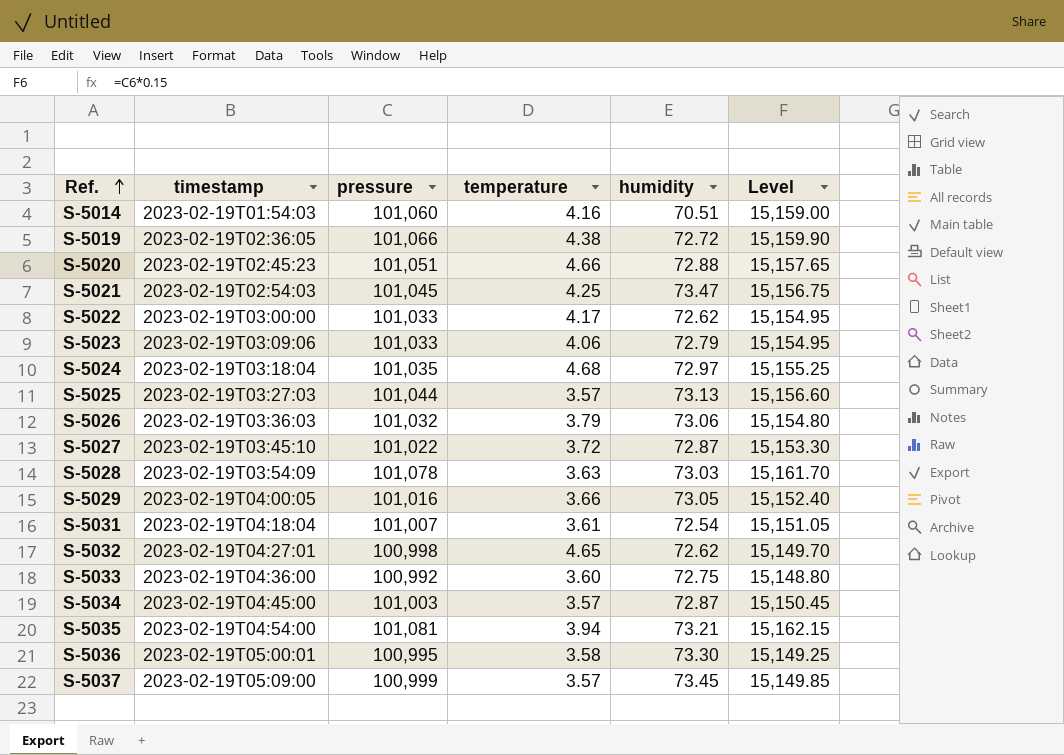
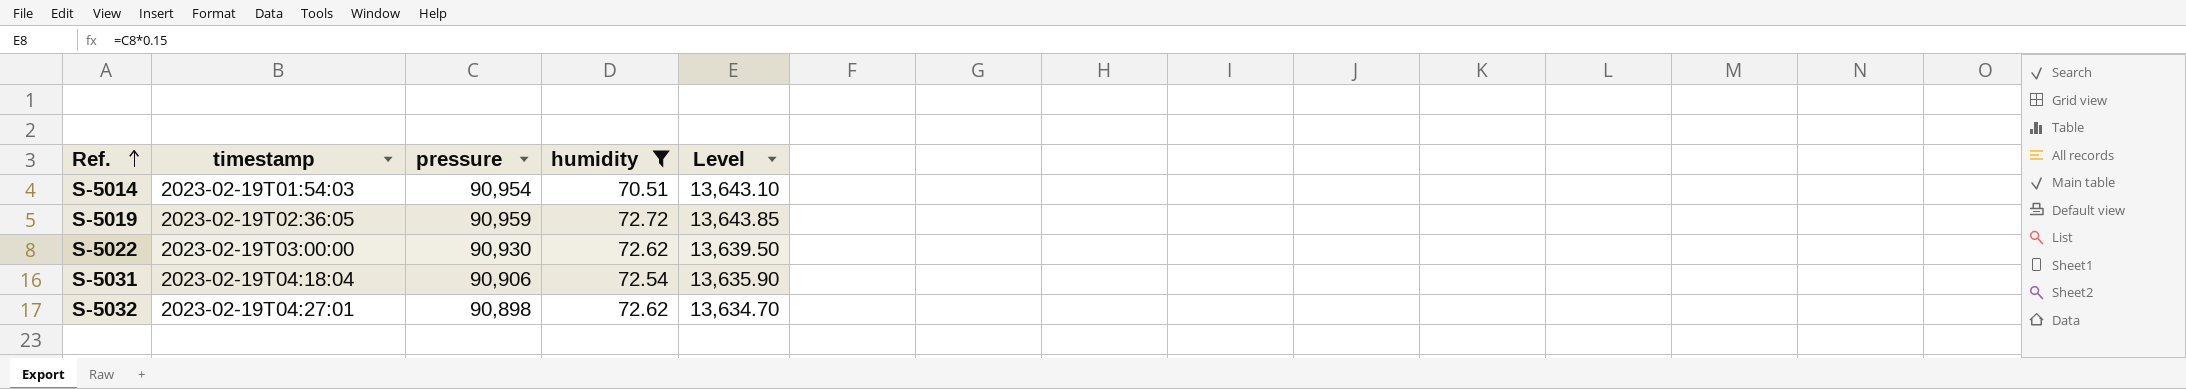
filter: none -> humidity <= 72.72
column temperature | position: 4 -> none
S-5014 | pressure: 101,060 -> 90,954
S-5014 | Level: 15,159.00 -> 13,643.10
S-5019 | pressure: 101,066 -> 90,959
S-5019 | Level: 15,159.90 -> 13,643.85
S-5022 | pressure: 101,033 -> 90,930
S-5022 | Level: 15,154.95 -> 13,639.50
S-5031 | pressure: 101,007 -> 90,906
S-5031 | Level: 15,151.05 -> 13,635.90
S-5032 | pressure: 100,998 -> 90,898
S-5032 | Level: 15,149.70 -> 13,634.70

